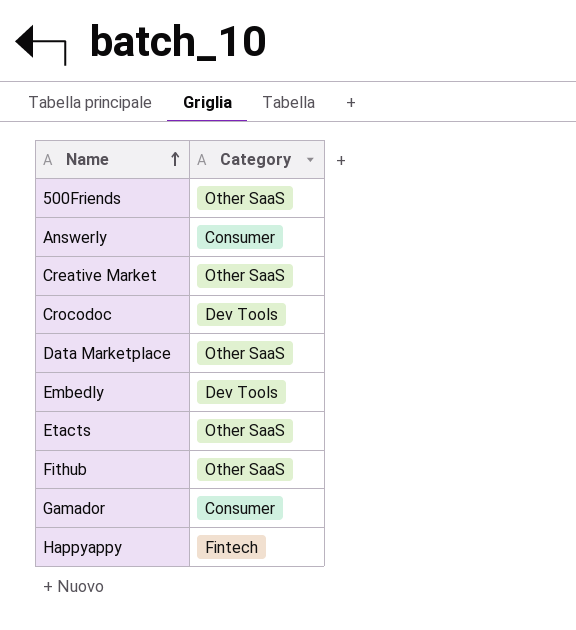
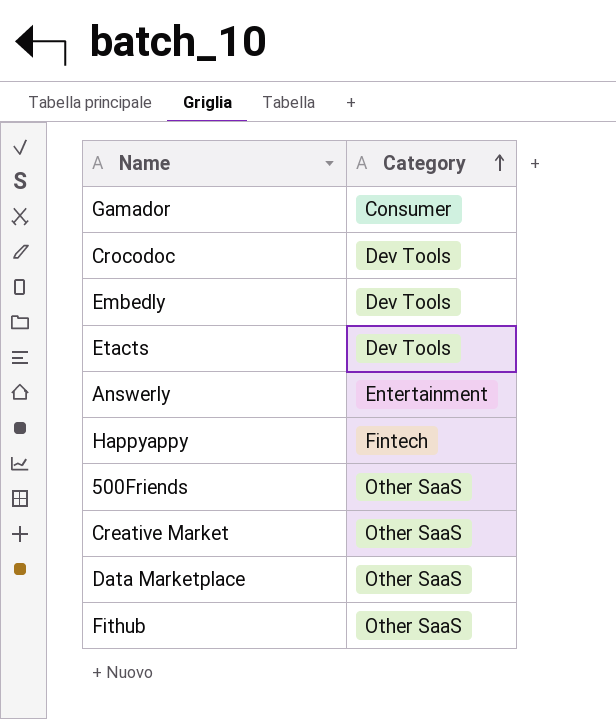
row order: Name ascending -> Category ascending
Etacts | Category: Other SaaS -> Dev Tools
Answerly | Category: Consumer -> Entertainment

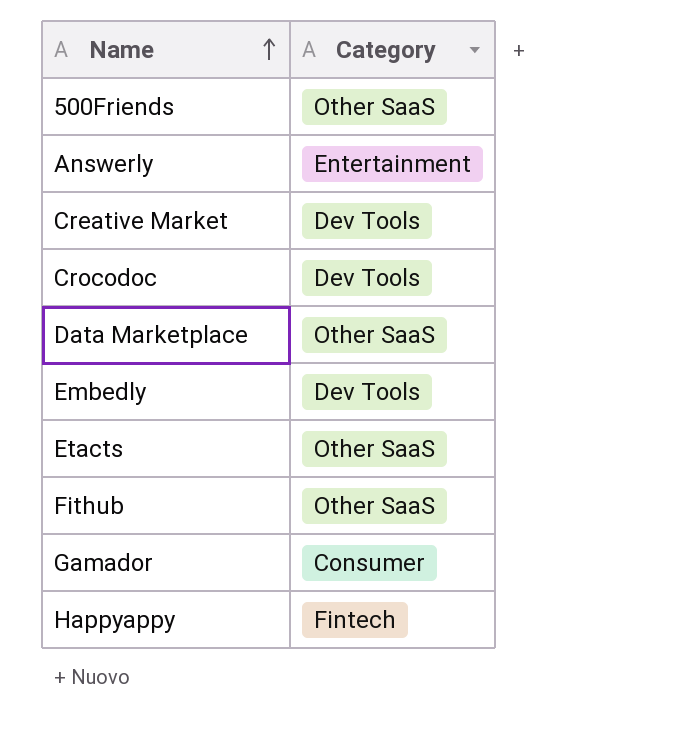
row order: Category ascending -> Name ascending
Creative Market | Category: Other SaaS -> Dev Tools
Etacts | Category: Dev Tools -> Other SaaS

